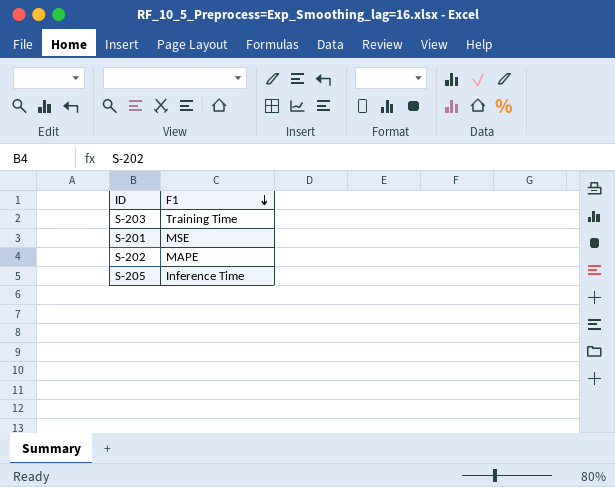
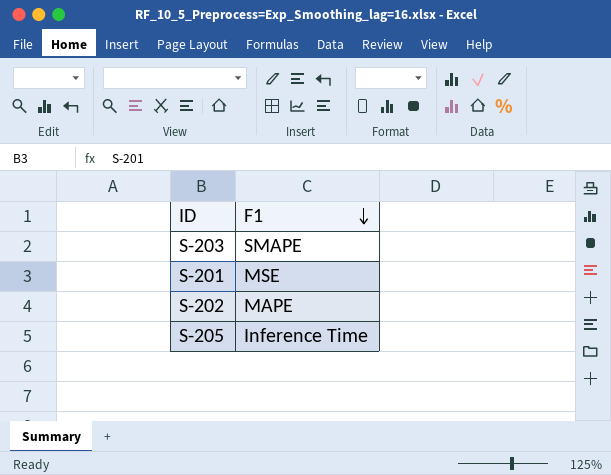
S-203 | F1: Training Time -> SMAPE

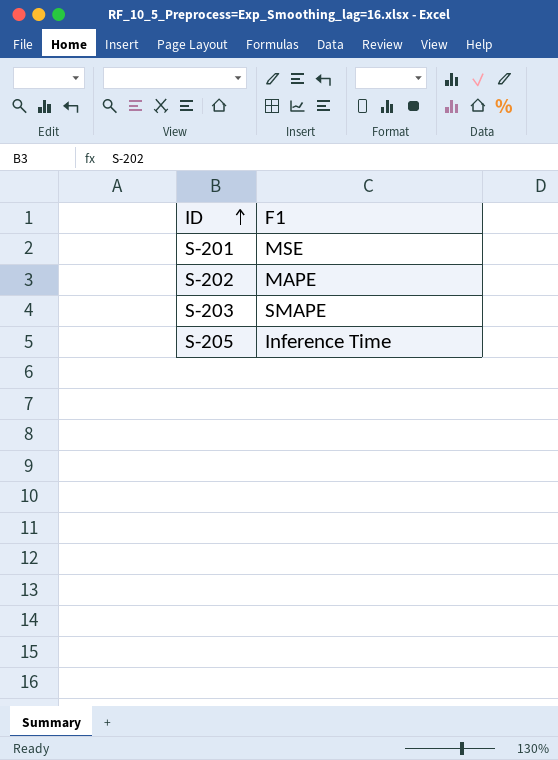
row order: F1 descending -> ID ascending

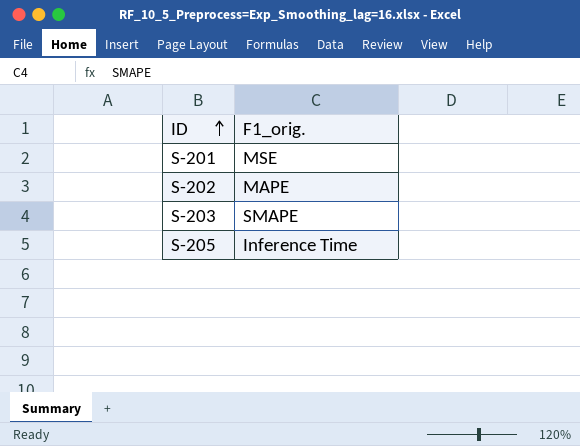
column name: F1 -> F1_orig.

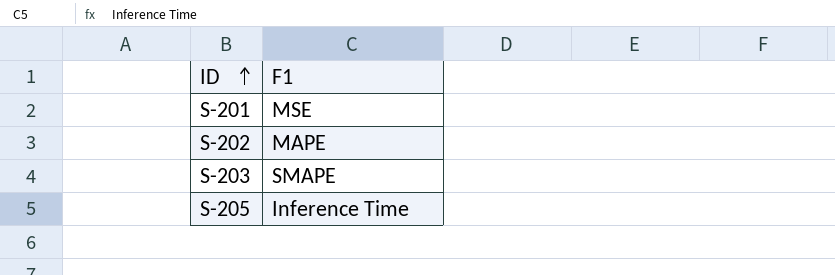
column name: F1_orig. -> F1

